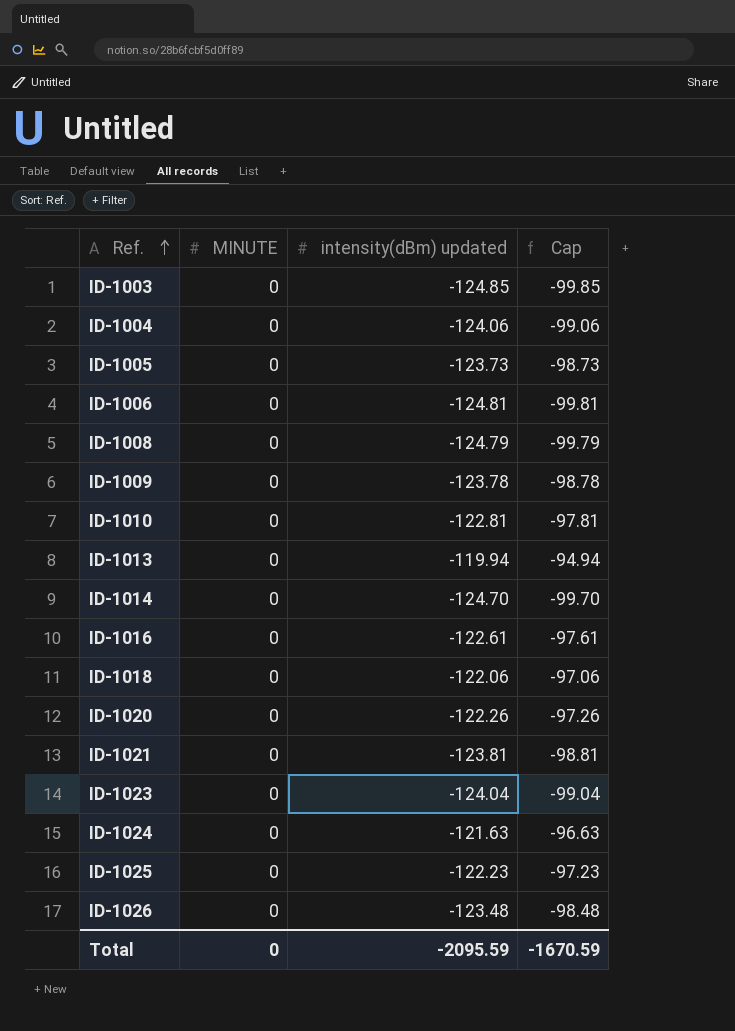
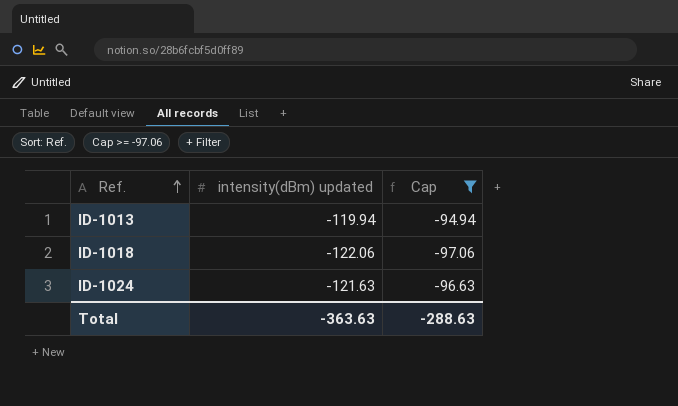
filter: none -> Cap >= -97.06
column MINUTE | position: 2 -> none
Total | intensity(dBm) updated: -2095.59 -> -363.63
Total | Cap: -1670.59 -> -288.63

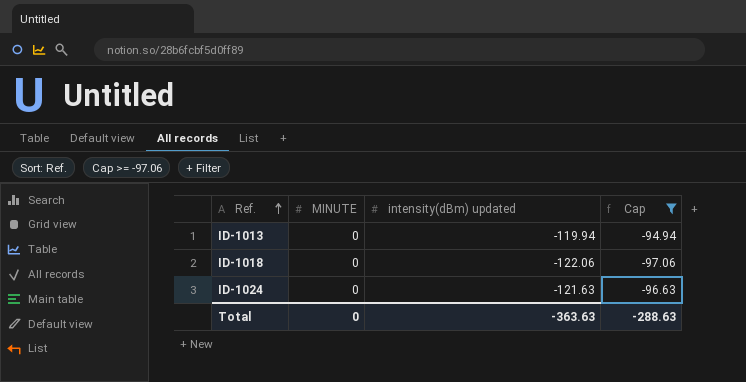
column MINUTE | position: none -> 2

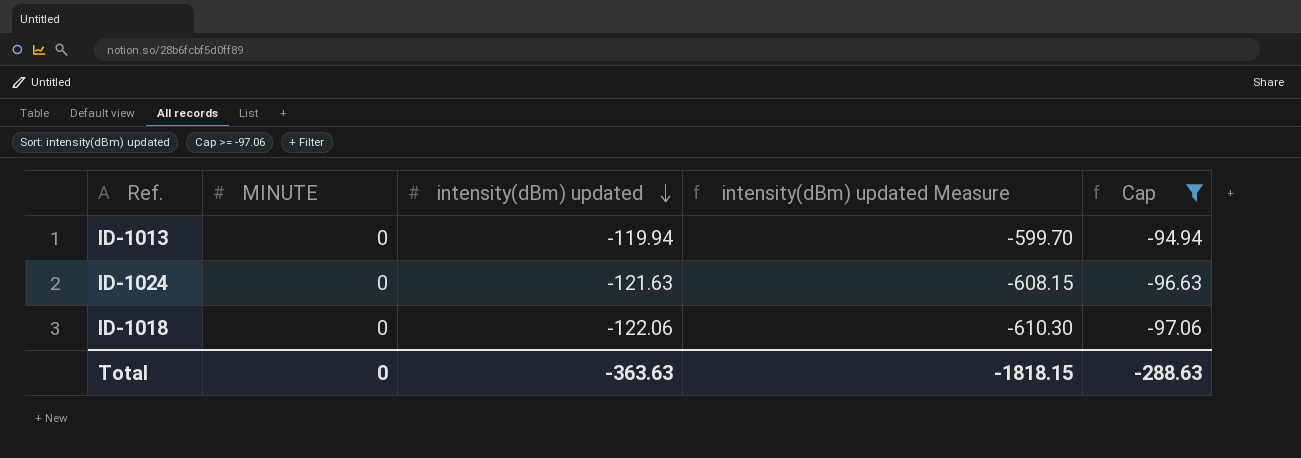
row order: Ref. ascending -> intensity(dBm) updated descending
column intensity(dBm) updated Measure | formula: none -> [intensity(dBm) updated] * 5

